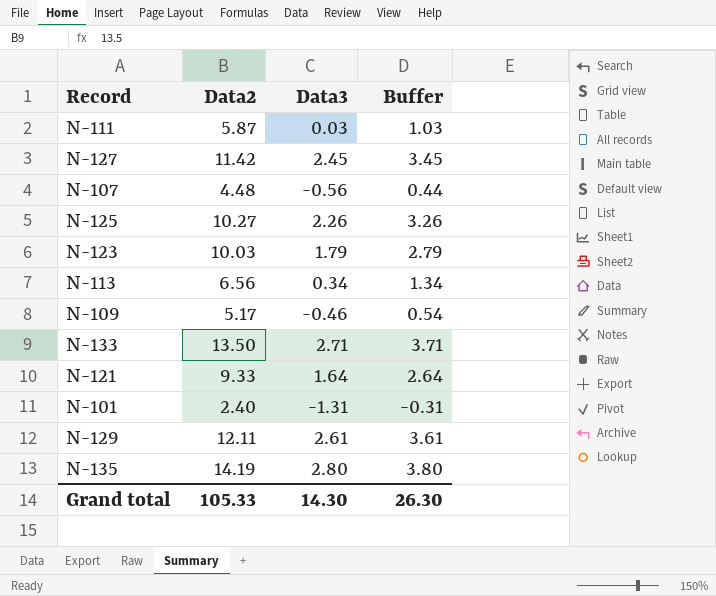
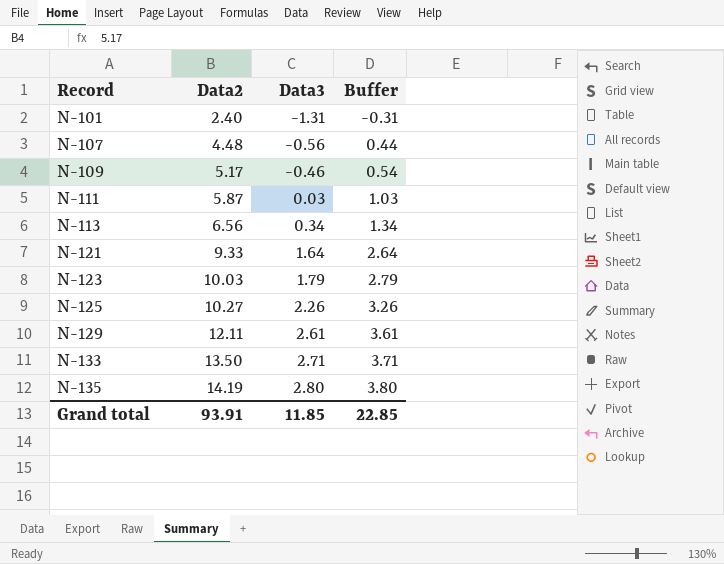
row order: none -> Record ascending
row N-127: 11.42 | 2.45 | 3.45 -> none
Grand total | Data2: 105.33 -> 93.91
Grand total | Data3: 14.30 -> 11.85
Grand total | Buffer: 26.30 -> 22.85

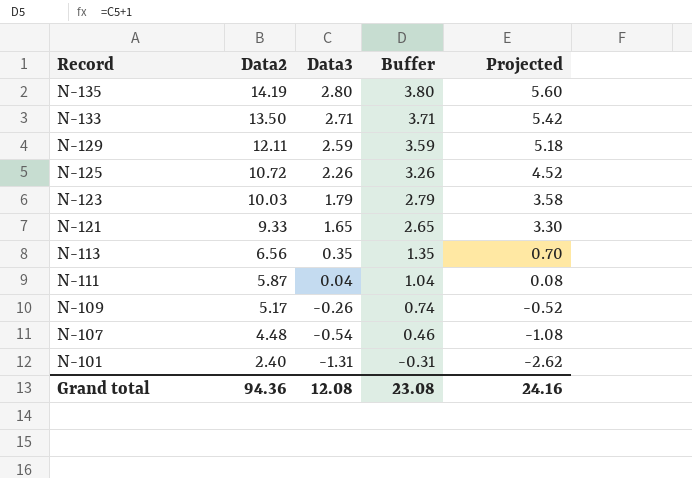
row order: Record ascending -> Record descending
column Projected | formula: none -> [Data3] * 2
N-129 | Data3: 2.61 -> 2.59
N-129 | Buffer: 3.61 -> 3.59
N-125 | Data2: 10.27 -> 10.72
N-121 | Data3: 1.64 -> 1.65
N-121 | Buffer: 2.64 -> 2.65
N-113 | Data3: 0.34 -> 0.35
N-113 | Buffer: 1.34 -> 1.35
N-111 | Data3: 0.03 -> 0.04
N-111 | Buffer: 1.03 -> 1.04
N-109 | Data3: -0.46 -> -0.26
N-109 | Buffer: 0.54 -> 0.74
N-107 | Data3: -0.56 -> -0.54
N-107 | Buffer: 0.44 -> 0.46
Grand total | Data2: 93.91 -> 94.36
Grand total | Data3: 11.85 -> 12.08
Grand total | Buffer: 22.85 -> 23.08

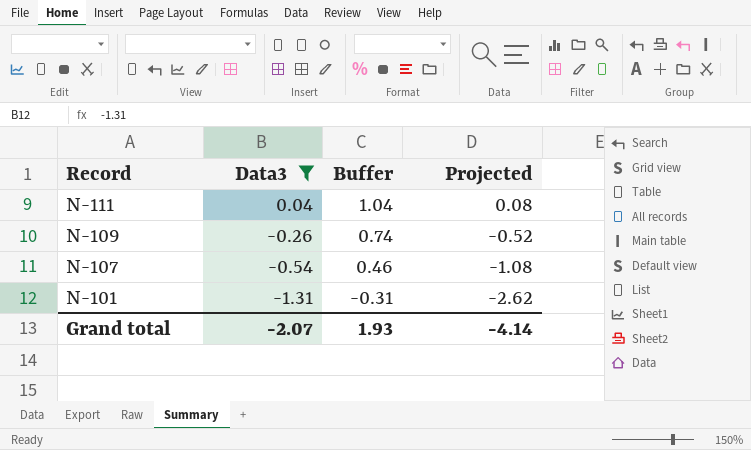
filter: none -> Data3 <= 0.04
column Data2 | position: 2 -> none
Grand total | Data3: 12.08 -> -2.07
Grand total | Buffer: 23.08 -> 1.93
Grand total | Projected: 24.16 -> -4.14

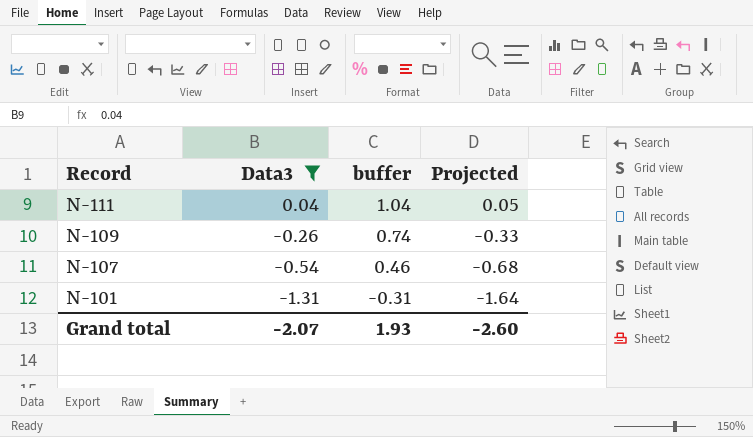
column name: Buffer -> buffer
column Projected | formula: [Data3] * 2 -> [Data3] * 1.25
Grand total | Projected: -4.14 -> -2.60

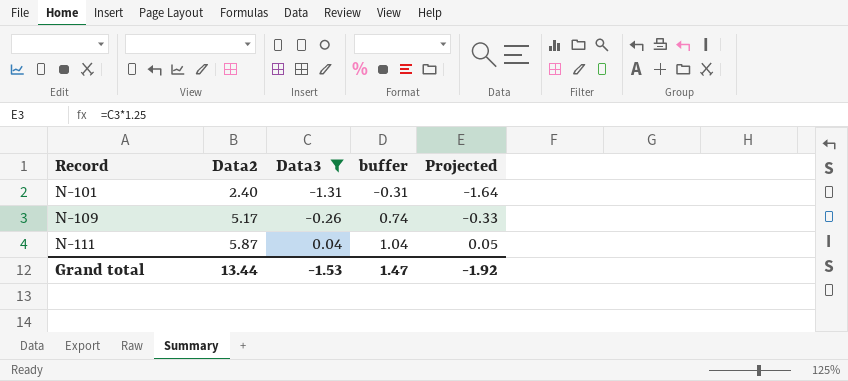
row order: Record descending -> Record ascending
column Data2 | position: none -> 2
row N-107: -0.54 | 0.46 | -0.68 -> none
Grand total | Data3: -2.07 -> -1.53
Grand total | buffer: 1.93 -> 1.47
Grand total | Projected: -2.60 -> -1.92

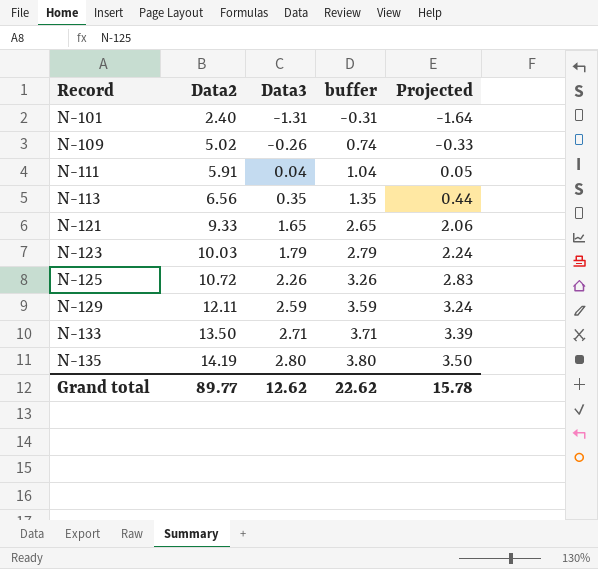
filter: Data3 <= 0.04 -> none
N-109 | Data2: 5.17 -> 5.02
N-111 | Data2: 5.87 -> 5.91
Grand total | Data2: 13.44 -> 89.77
Grand total | Data3: -1.53 -> 12.62
Grand total | buffer: 1.47 -> 22.62
Grand total | Projected: -1.92 -> 15.78

